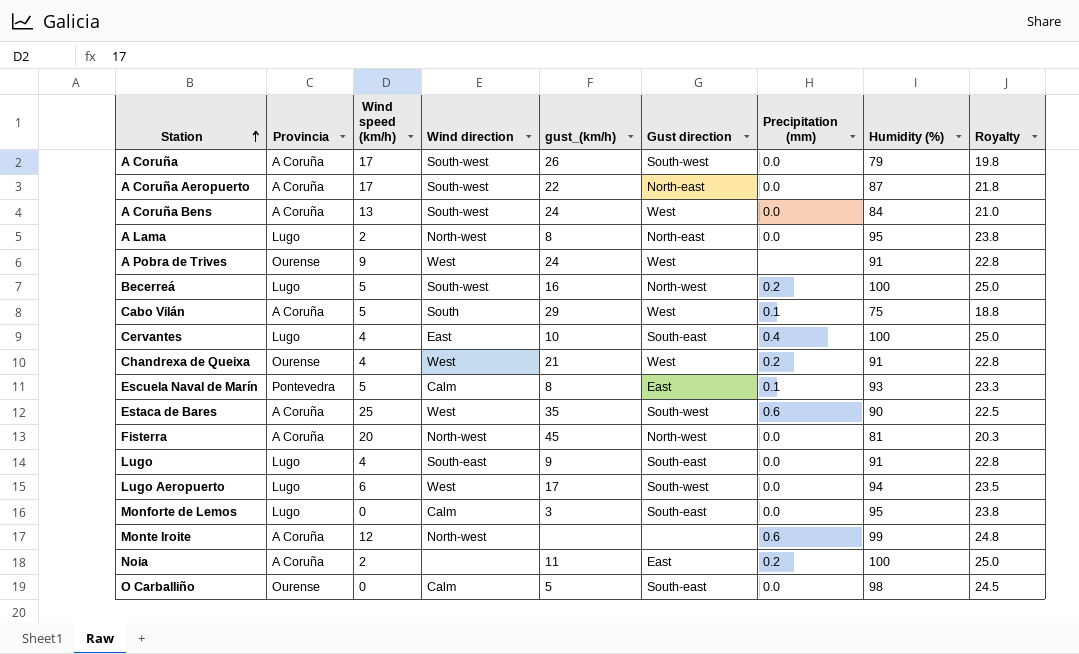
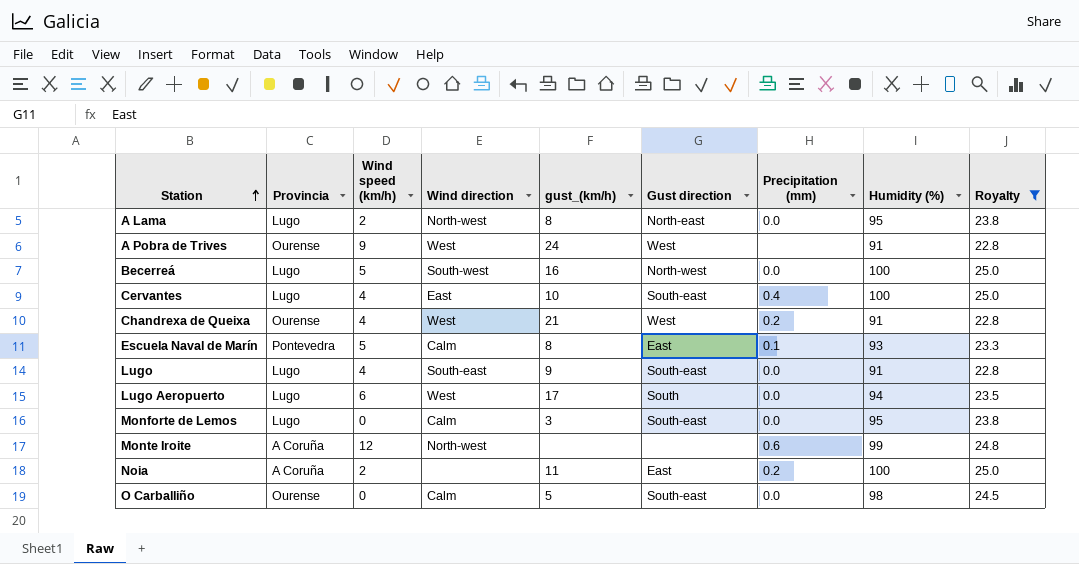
filter: none -> Royalty >= 22.8
Becerreá | Precipitation (mm): 0.2 -> 0.0
Lugo Aeropuerto | Gust direction: South-west -> South

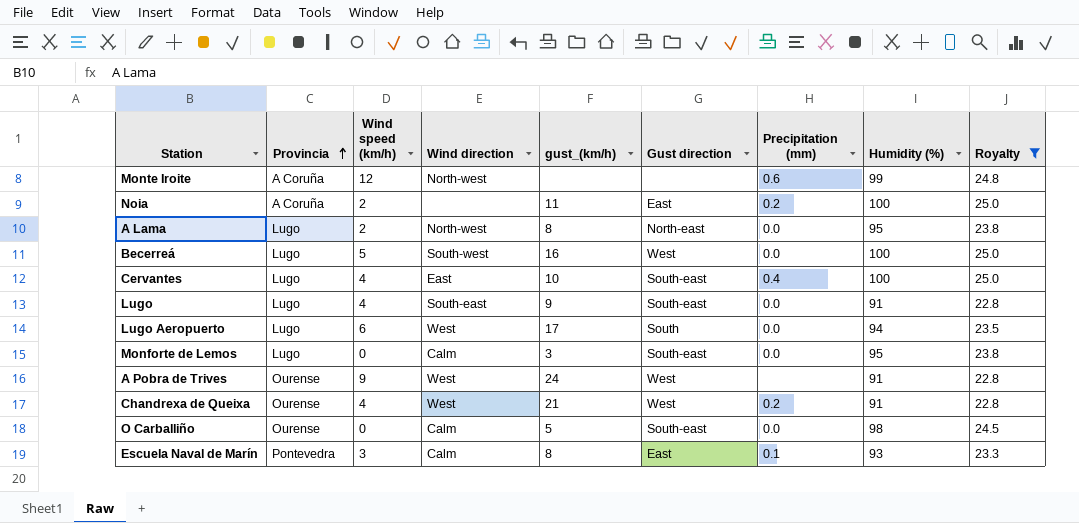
row order: Station ascending -> Provincia ascending
Becerreá | Gust direction: North-west -> West
Escuela Naval de Marín | Wind speed (km/h): 5 -> 3

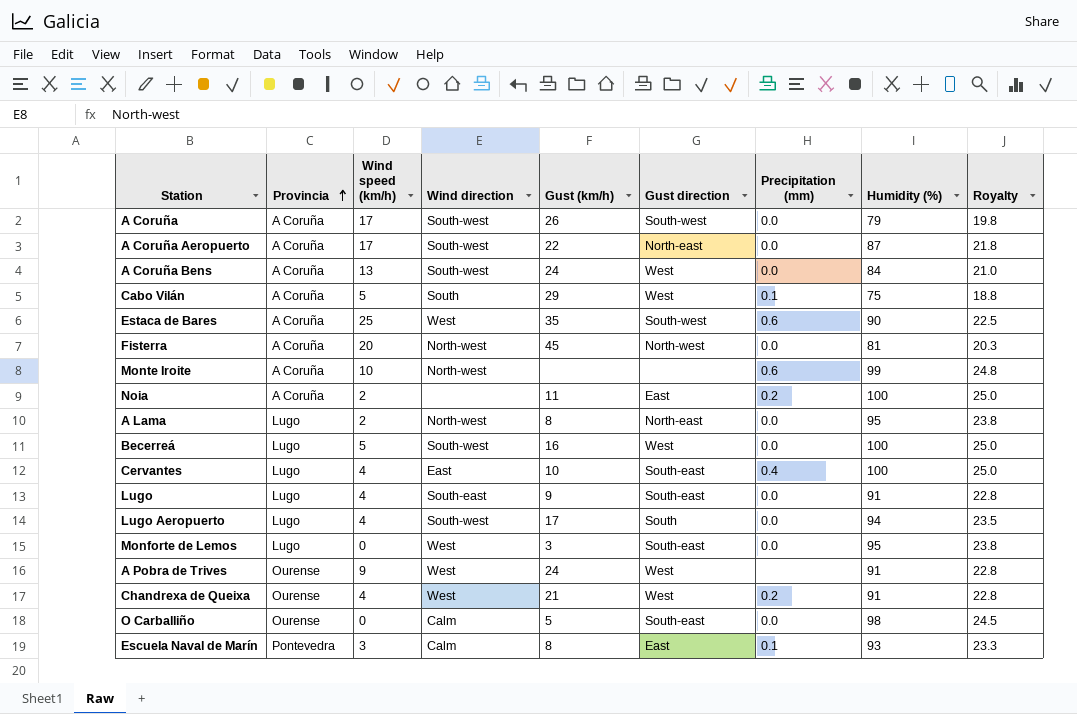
filter: Royalty >= 22.8 -> none
column name: gust_(km/h) -> Gust (km/h)
Monte Iroite | Wind speed (km/h): 12 -> 10
Lugo Aeropuerto | Wind speed (km/h): 6 -> 4
Lugo Aeropuerto | Wind direction: West -> South-west
Monforte de Lemos | Wind direction: Calm -> West

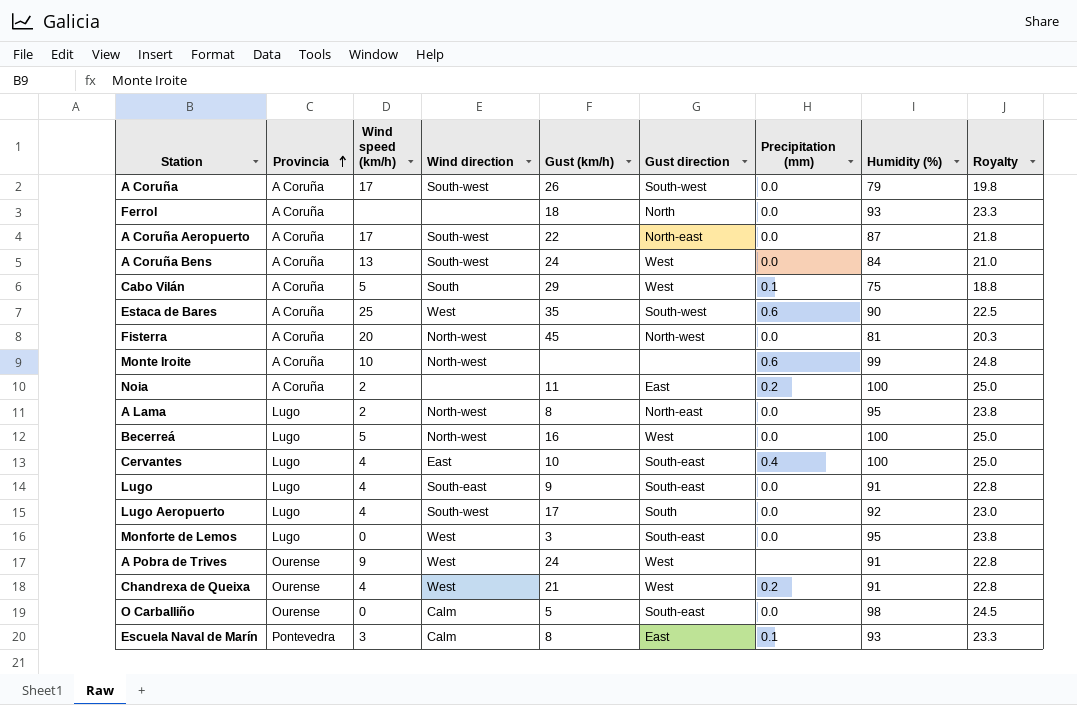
row Ferrol: none -> A Coruña | none | none | 18 | North | 0.0 | 93 | 23.3
Becerreá | Wind direction: South-west -> North-west
Lugo Aeropuerto | Humidity (%): 94 -> 92
Lugo Aeropuerto | Royalty: 23.5 -> 23.0

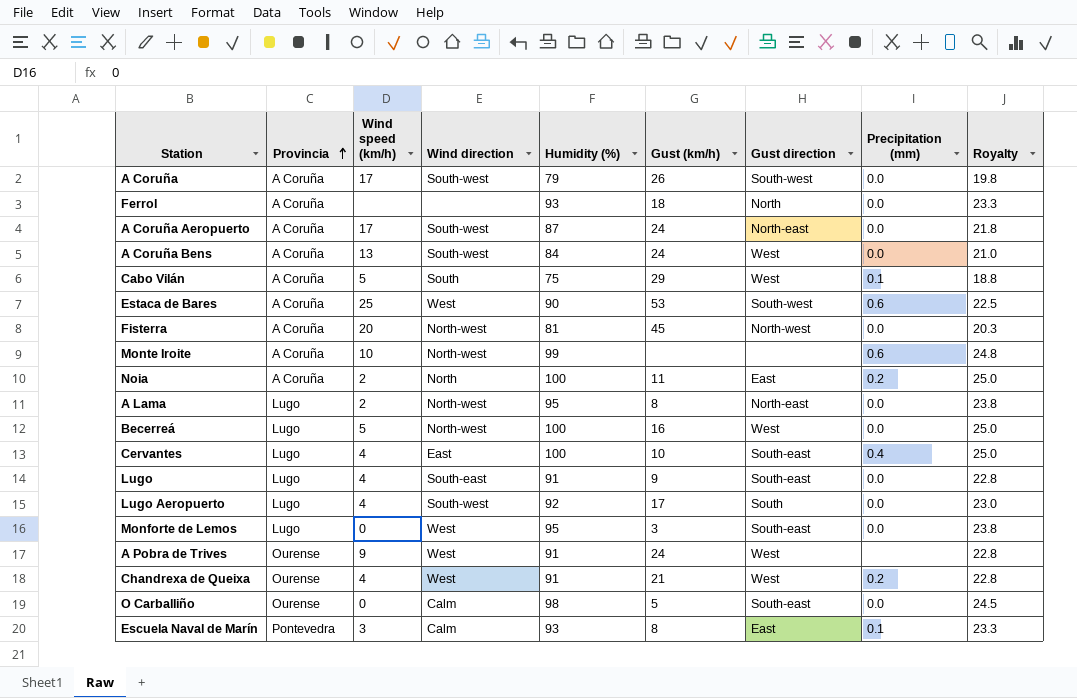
column Humidity (%) | position: 8 -> 5
A Coruña Aeropuerto | Gust (km/h): 22 -> 24
Estaca de Bares | Gust (km/h): 35 -> 53
Noia | Wind direction: none -> North

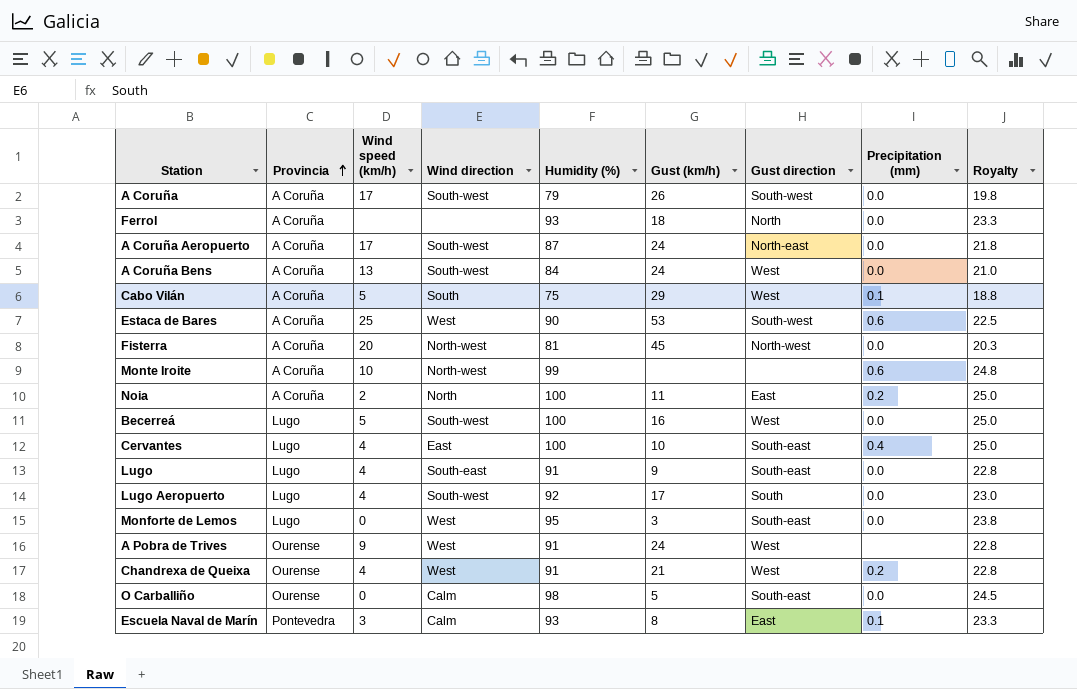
row A Lama: Lugo | 2 | North-west | 95 | 8 | North-east | 0.0 | 23.8 -> none
Becerreá | Wind direction: North-west -> South-west

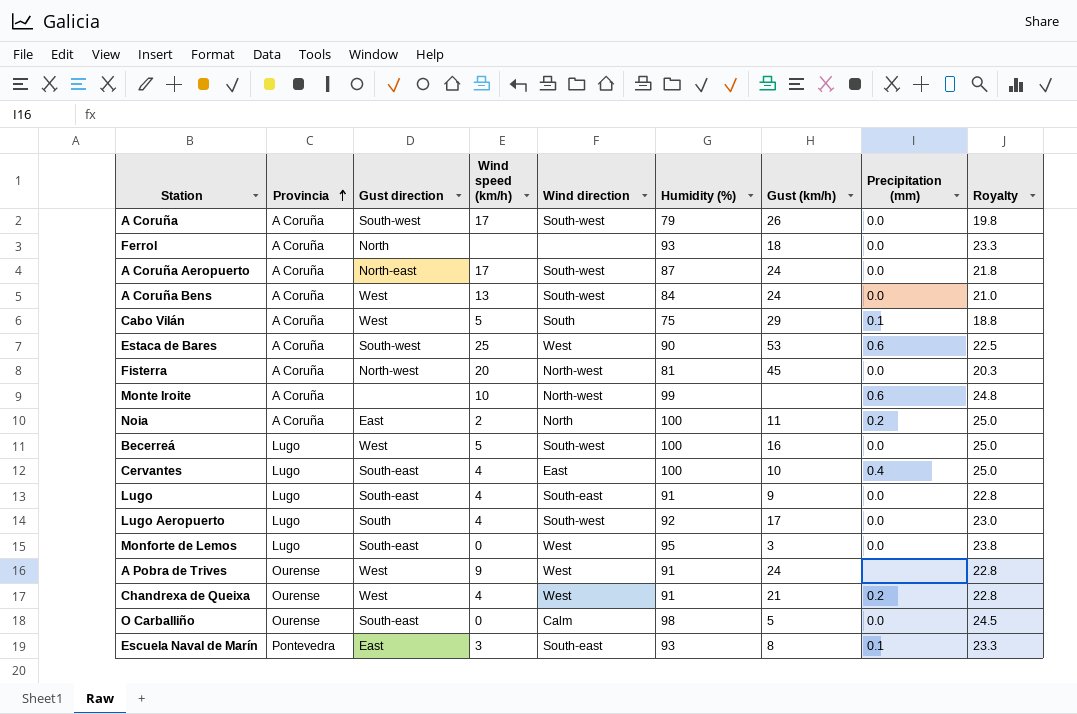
column Gust direction | position: 7 -> 3
Escuela Naval de Marín | Wind direction: Calm -> South-east

